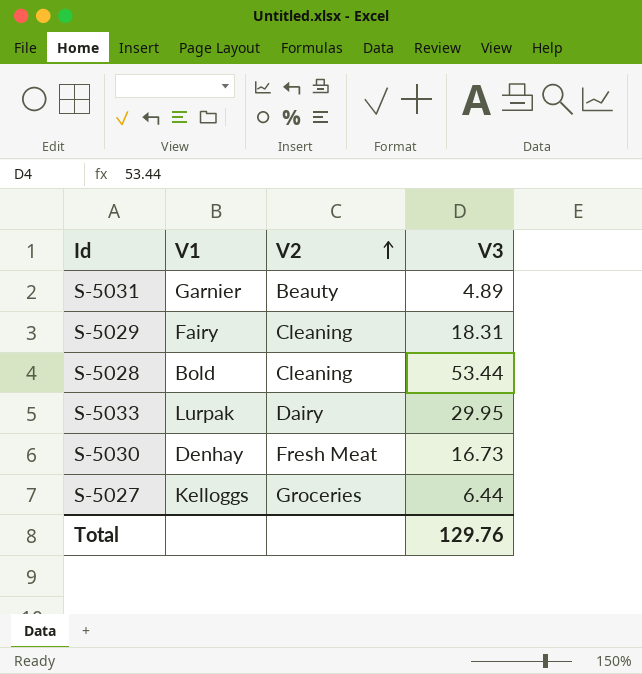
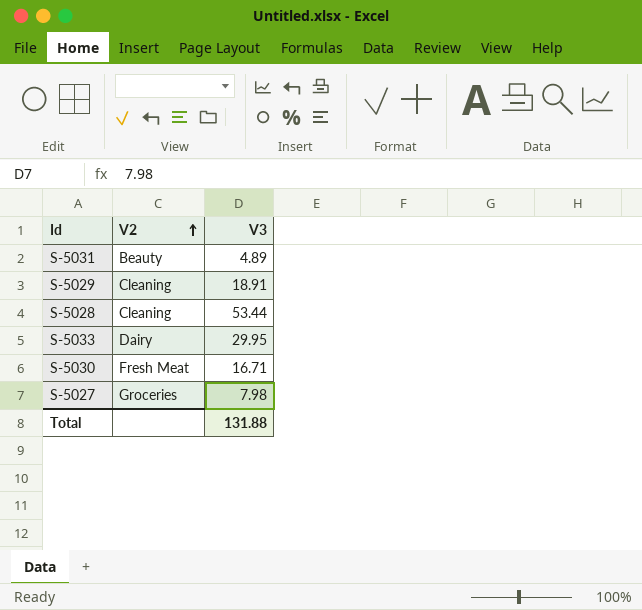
column V1 | position: 2 -> none
S-5029 | V3: 18.31 -> 18.91
S-5030 | V3: 16.73 -> 16.71
S-5027 | V3: 6.44 -> 7.98
Total | V3: 129.76 -> 131.88

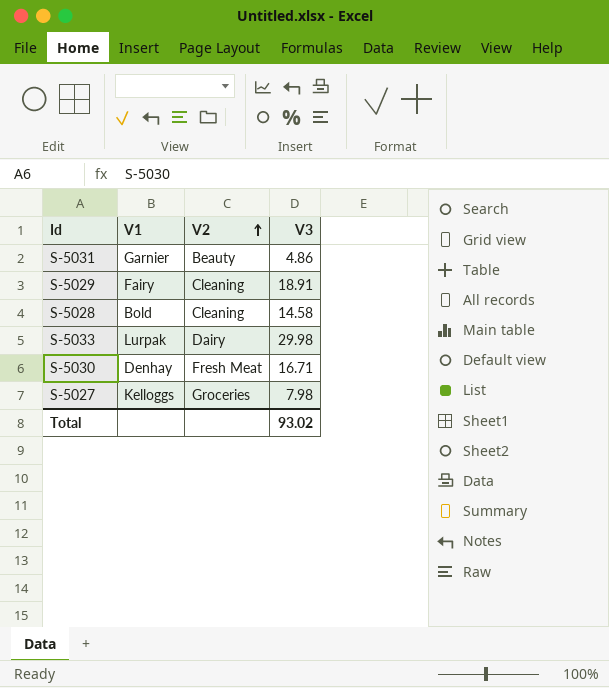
column V1 | position: none -> 2
S-5031 | V3: 4.89 -> 4.86
S-5028 | V3: 53.44 -> 14.58
S-5033 | V3: 29.95 -> 29.98
Total | V3: 131.88 -> 93.02

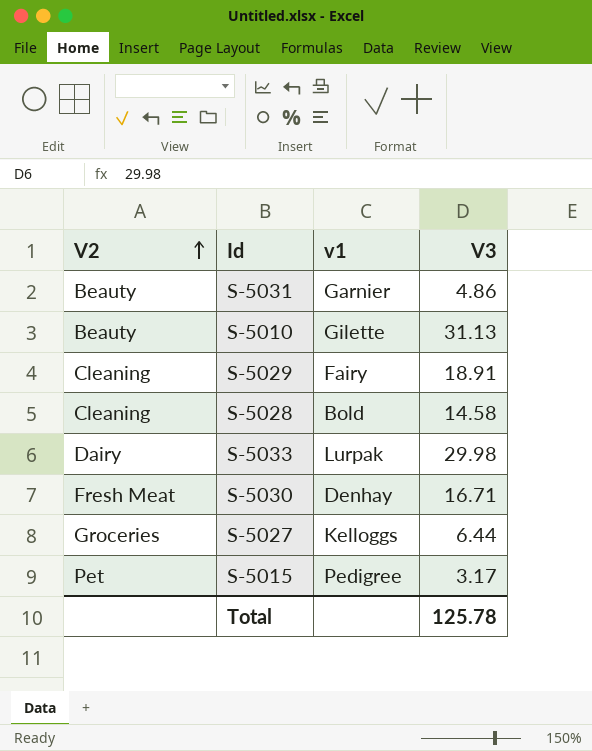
column V2 | position: 3 -> 1
column name: V1 -> v1
row S-5010: none -> Beauty | Gilette | 31.13
S-5027 | V3: 7.98 -> 6.44
row S-5015: none -> Pet | Pedigree | 3.17
Total | V3: 93.02 -> 125.78

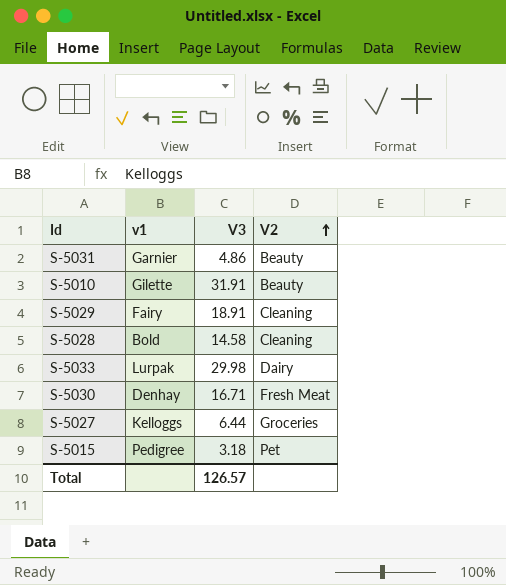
column V2 | position: 1 -> 4
S-5010 | V3: 31.13 -> 31.91
S-5015 | V3: 3.17 -> 3.18
Total | V3: 125.78 -> 126.57

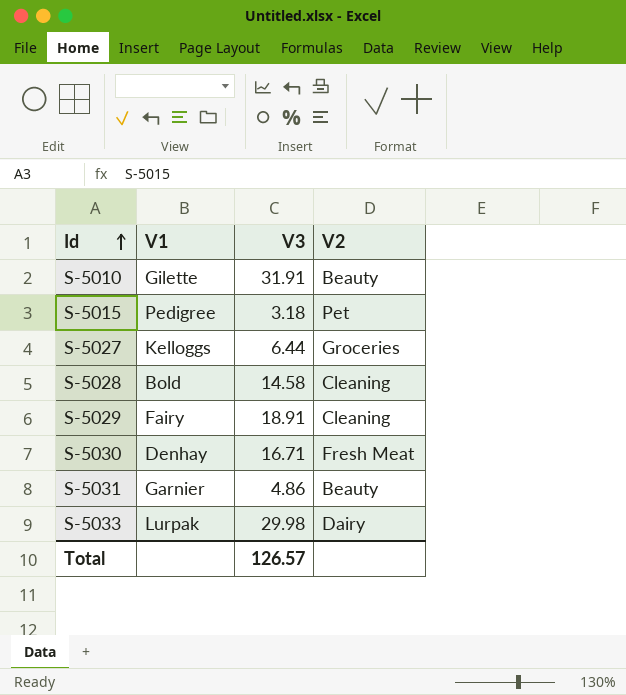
row order: V2 ascending -> Id ascending
column name: v1 -> V1

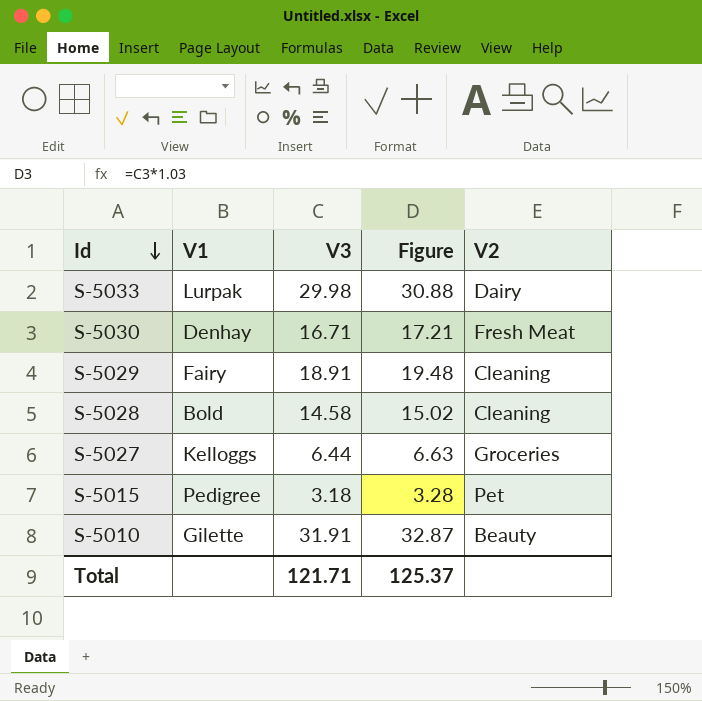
row order: Id ascending -> Id descending
column Figure | formula: none -> [V3] * 1.03
row S-5031: Garnier | 4.86 | Beauty -> none
Total | V3: 126.57 -> 121.71

